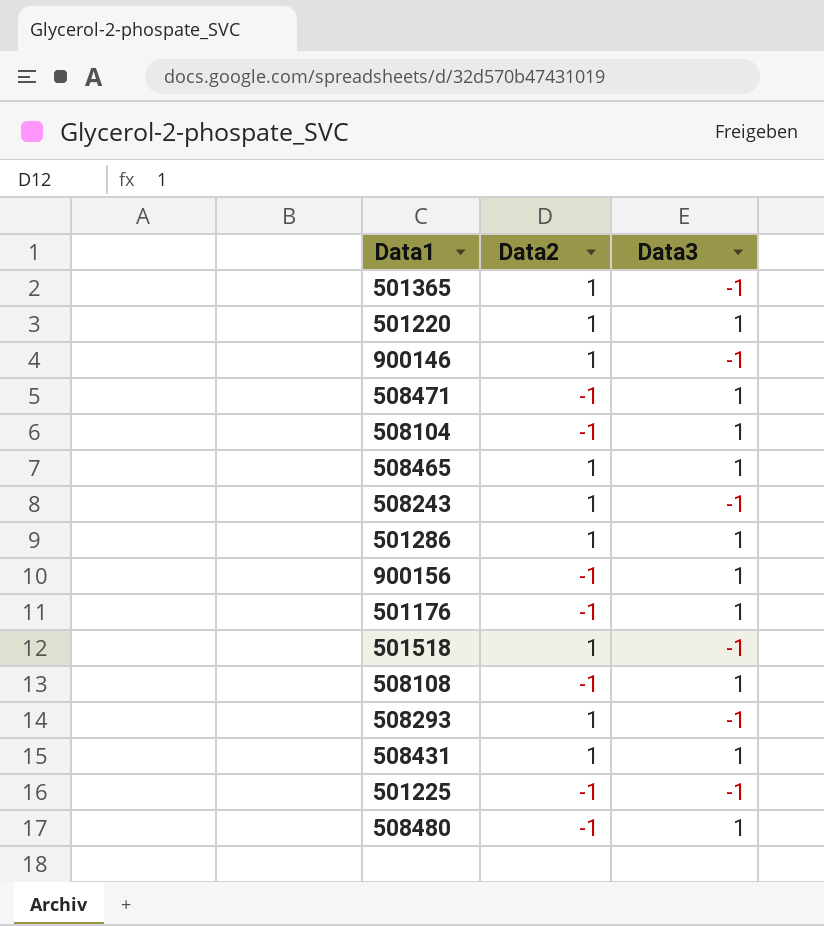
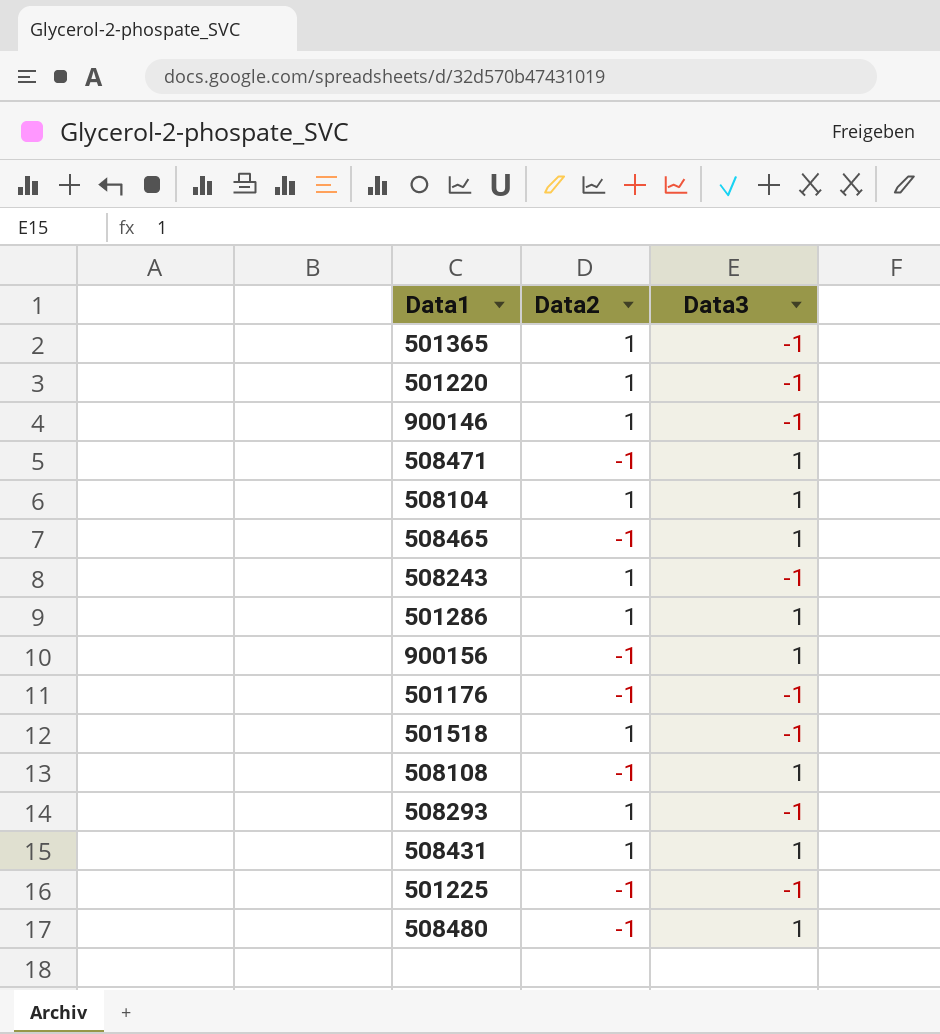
501220 | Data3: 1 -> -1
508104 | Data2: -1 -> 1
508465 | Data2: 1 -> -1
501176 | Data3: 1 -> -1

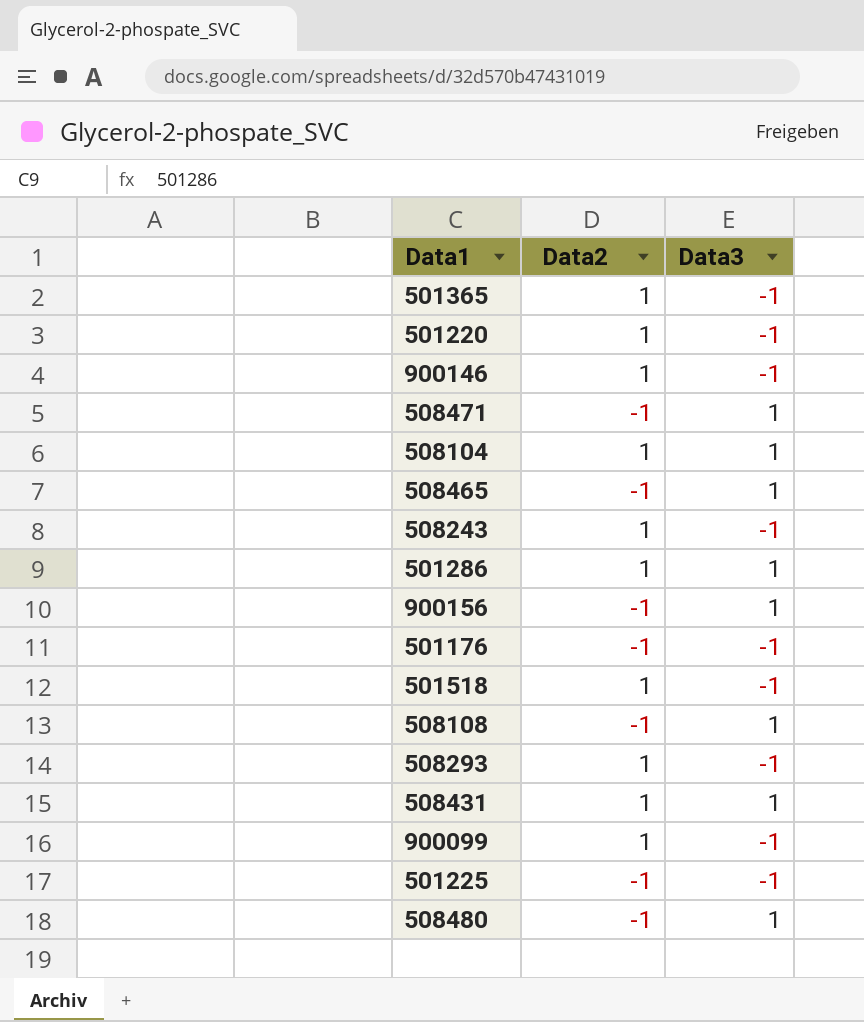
row 900099: none -> 1 | -1

